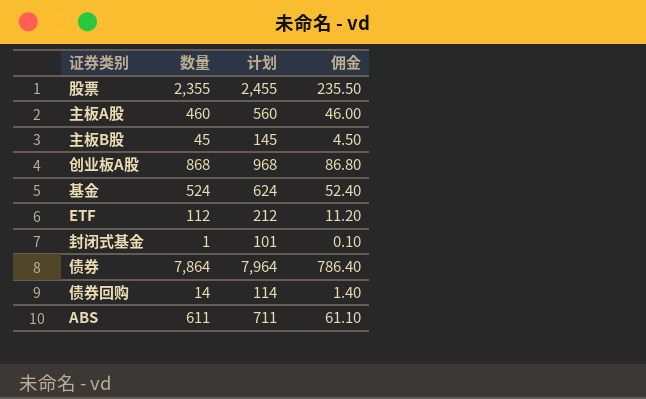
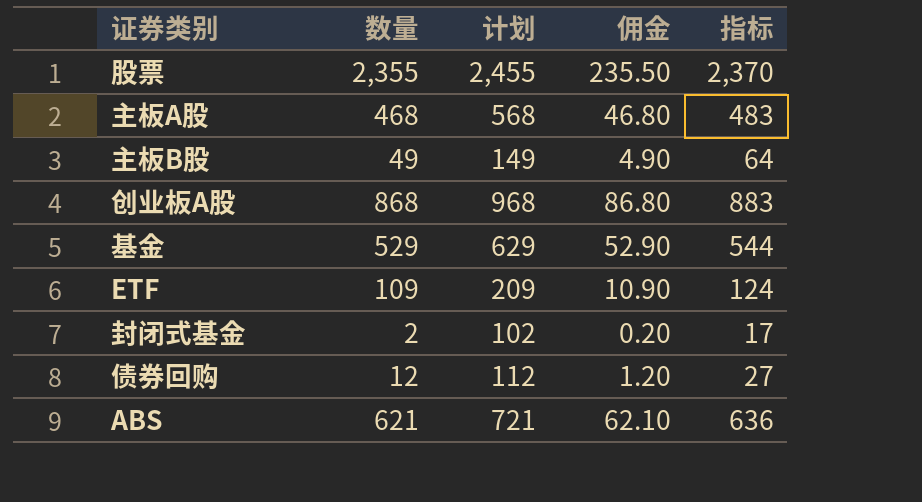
column 指标 | formula: none -> [数量] + 15
row 债券: 7,864 | 7,964 | 786.40 -> none
主板A股 | 数量: 460 -> 468
主板A股 | 计划: 560 -> 568
主板A股 | 佣金: 46.00 -> 46.80
主板B股 | 数量: 45 -> 49
主板B股 | 计划: 145 -> 149
主板B股 | 佣金: 4.50 -> 4.90
基金 | 数量: 524 -> 529
基金 | 计划: 624 -> 629
基金 | 佣金: 52.40 -> 52.90
ETF | 数量: 112 -> 109
ETF | 计划: 212 -> 209
ETF | 佣金: 11.20 -> 10.90
封闭式基金 | 数量: 1 -> 2
封闭式基金 | 计划: 101 -> 102
封闭式基金 | 佣金: 0.10 -> 0.20
债券回购 | 数量: 14 -> 12
债券回购 | 计划: 114 -> 112
债券回购 | 佣金: 1.40 -> 1.20
ABS | 数量: 611 -> 621
ABS | 计划: 711 -> 721
ABS | 佣金: 61.10 -> 62.10

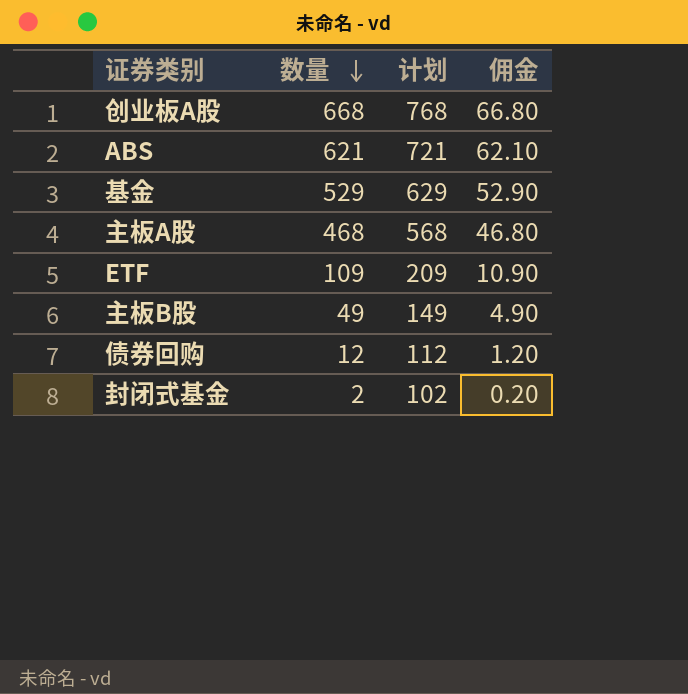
row order: none -> 数量 descending
column 指标 | formula: [数量] + 15 -> none
row 股票: 2,355 | 2,455 | 235.50 | 2,370 -> none
创业板A股 | 数量: 868 -> 668
创业板A股 | 计划: 968 -> 768
创业板A股 | 佣金: 86.80 -> 66.80

